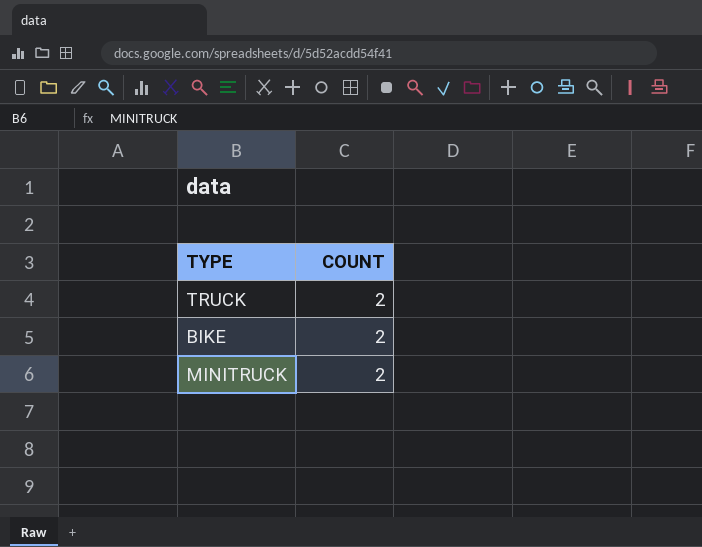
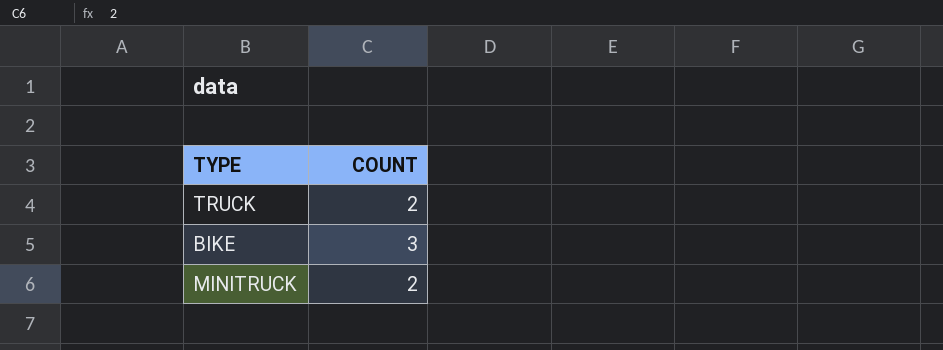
BIKE | COUNT: 2 -> 3

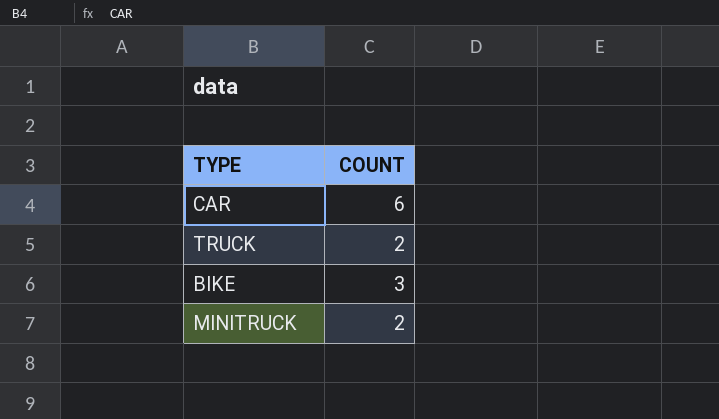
row CAR: none -> 6

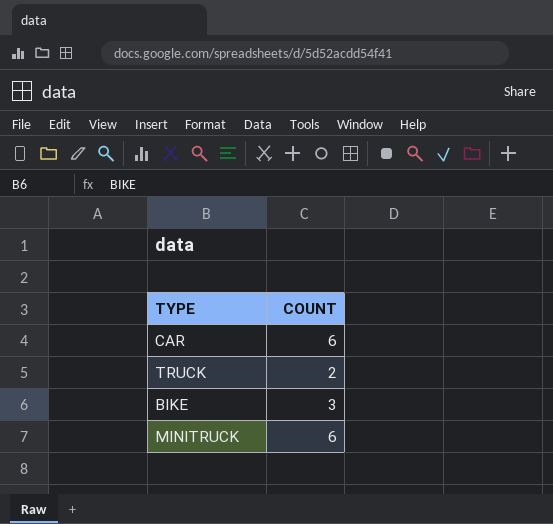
MINITRUCK | COUNT: 2 -> 6

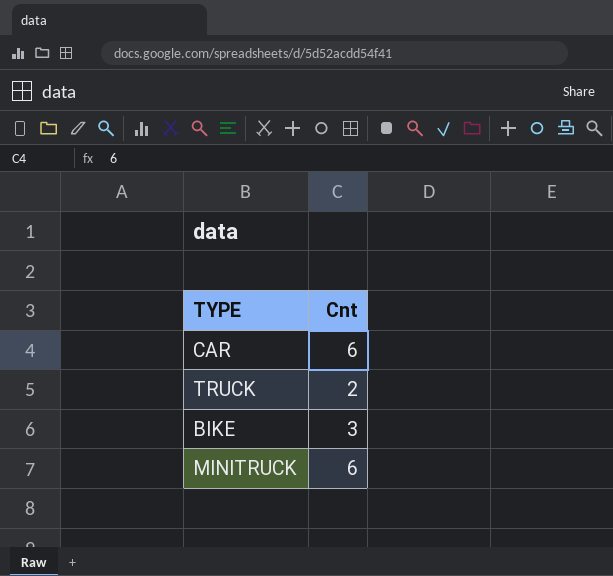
column name: COUNT -> Cnt

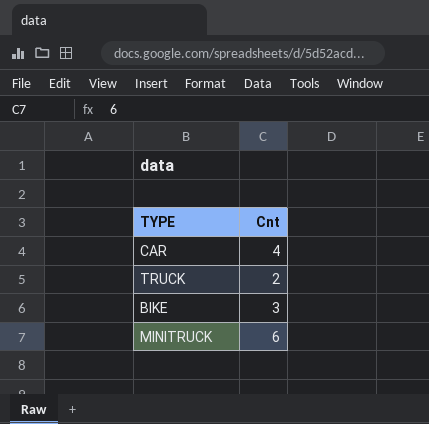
CAR | Cnt: 6 -> 4

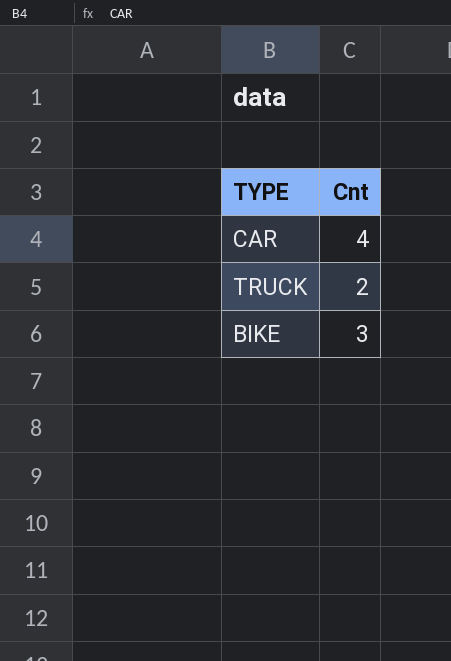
row MINITRUCK: 6 -> none

